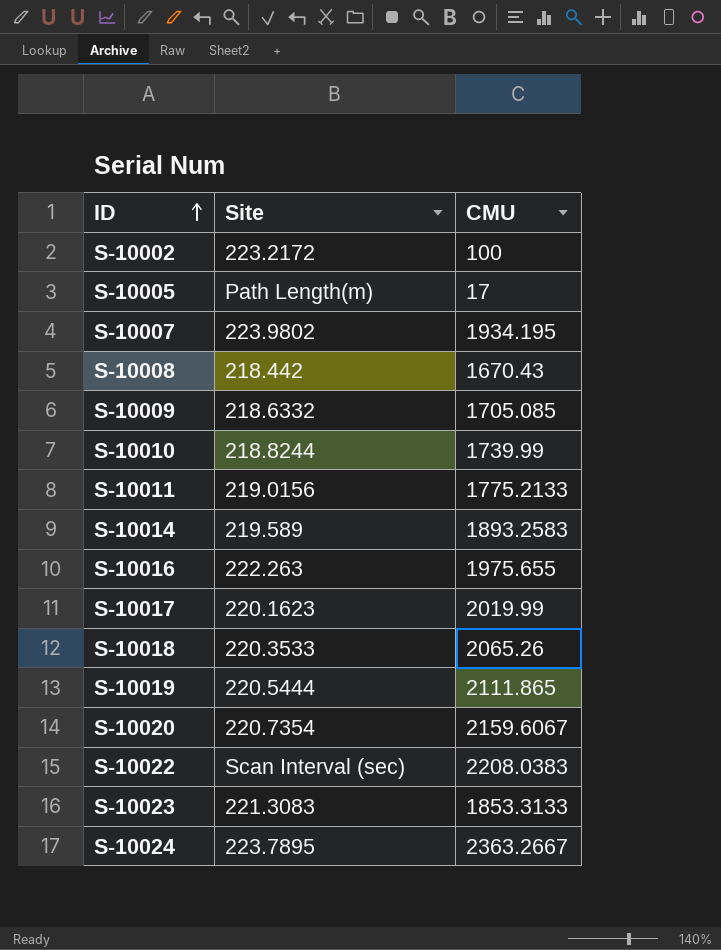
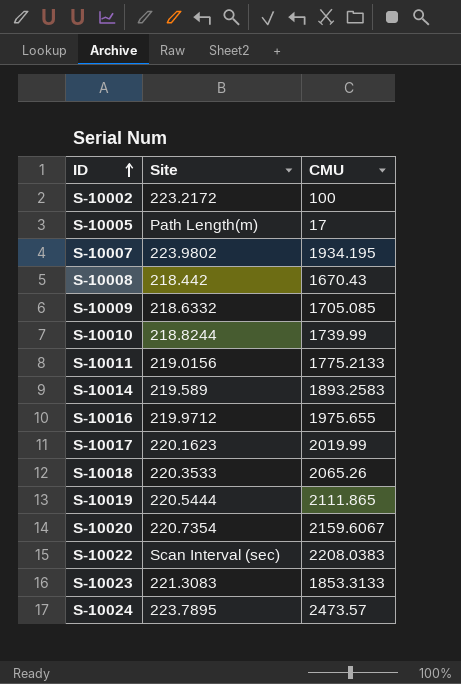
S-10016 | Site: 222.263 -> 219.9712
S-10024 | CMU: 2363.2667 -> 2473.57

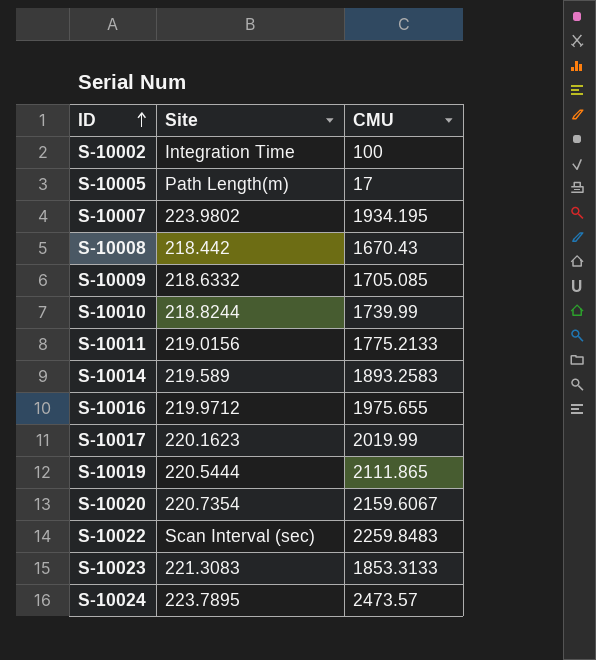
row S-10018: 220.3533 | 2065.26 -> none
S-10002 | Site: 223.2172 -> Integration Time
S-10022 | CMU: 2208.0383 -> 2259.8483

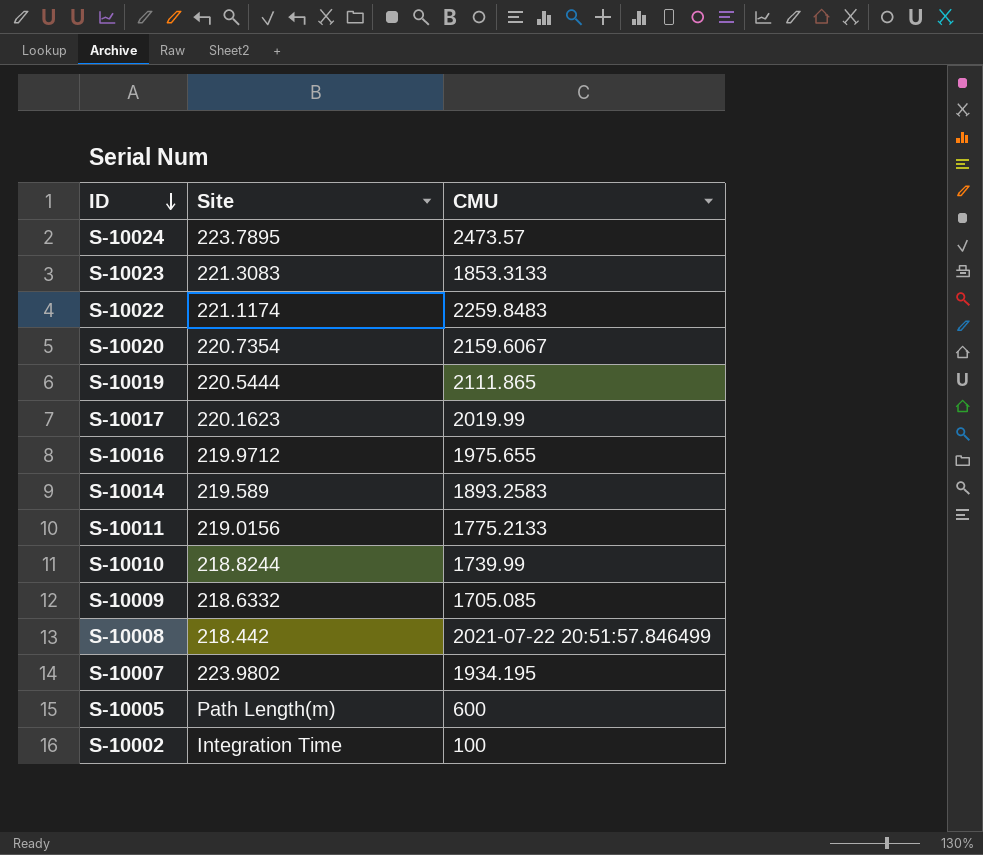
row order: ID ascending -> ID descending
S-10022 | Site: Scan Interval (sec) -> 221.1174
S-10008 | CMU: 1670.43 -> 2021-07-22 20:51:57.846499
S-10005 | CMU: 17 -> 600

